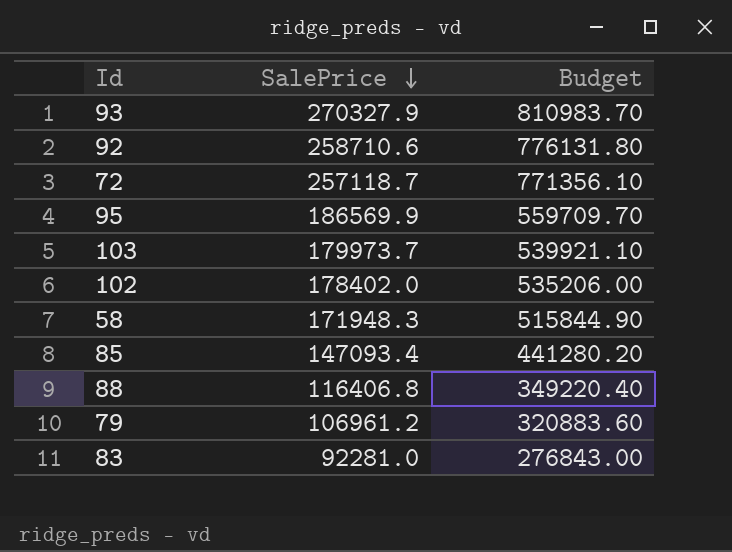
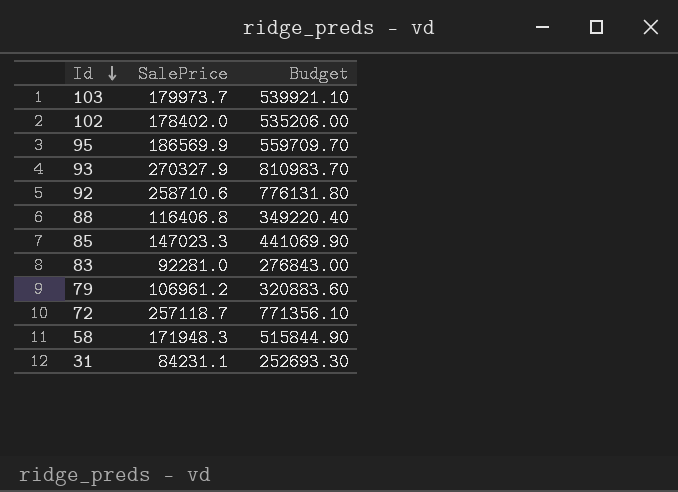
row order: SalePrice descending -> Id descending
85 | SalePrice: 147093.4 -> 147023.3
85 | Budget: 441280.20 -> 441069.90
row 31: none -> 84231.1 | 252693.30

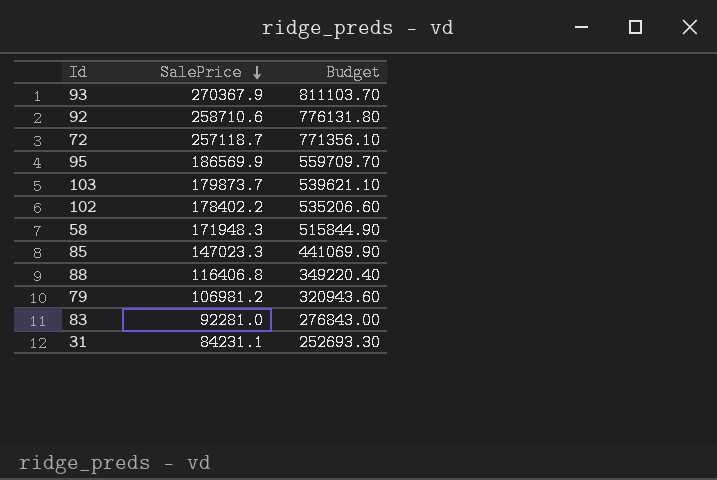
row order: Id descending -> SalePrice descending
93 | SalePrice: 270327.9 -> 270367.9
93 | Budget: 810983.70 -> 811103.70
103 | SalePrice: 179973.7 -> 179873.7
103 | Budget: 539921.10 -> 539621.10
102 | SalePrice: 178402.0 -> 178402.2
102 | Budget: 535206.00 -> 535206.60
79 | SalePrice: 106961.2 -> 106981.2
79 | Budget: 320883.60 -> 320943.60

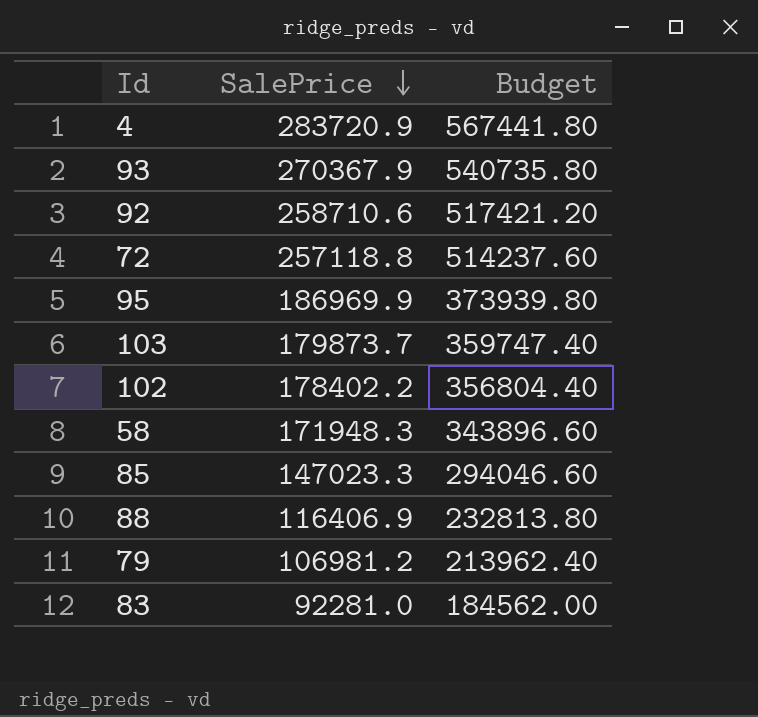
column Budget | formula: [SalePrice] * 3 -> [SalePrice] * 2
row 31: 84231.1 | 252693.30 -> none
row 4: none -> 283720.9 | 567441.80
72 | SalePrice: 257118.7 -> 257118.8
95 | SalePrice: 186569.9 -> 186969.9
88 | SalePrice: 116406.8 -> 116406.9

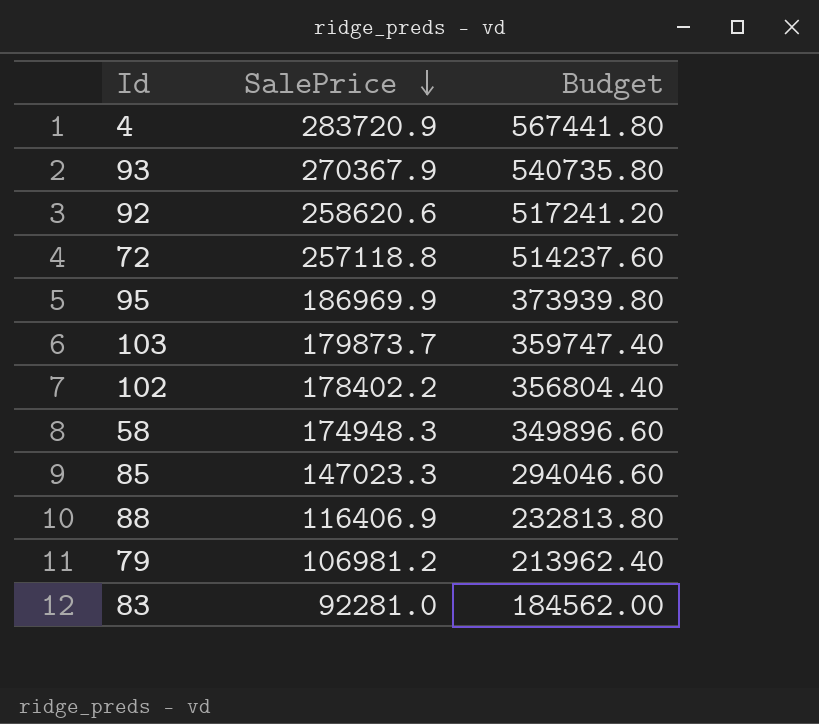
92 | SalePrice: 258710.6 -> 258620.6
92 | Budget: 517421.20 -> 517241.20
58 | SalePrice: 171948.3 -> 174948.3
58 | Budget: 343896.60 -> 349896.60

